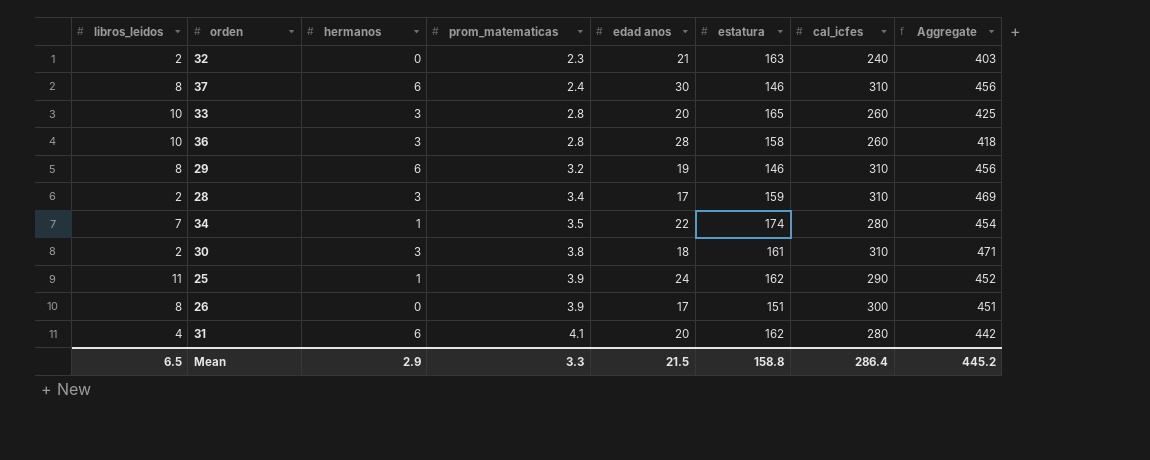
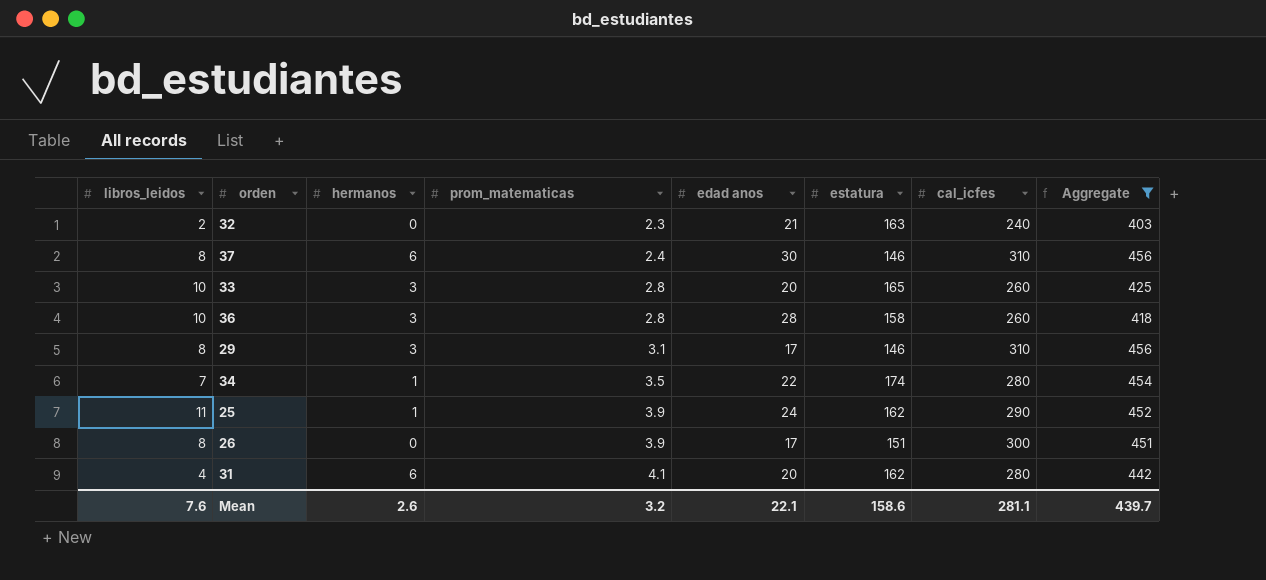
filter: none -> Aggregate <= 456
29 | hermanos: 6 -> 3
29 | prom_matematicas: 3.2 -> 3.1
29 | edad anos: 19 -> 17
Mean | libros_leidos: 6.5 -> 7.6
Mean | hermanos: 2.9 -> 2.6
Mean | prom_matematicas: 3.3 -> 3.2
Mean | edad anos: 21.5 -> 22.1
Mean | estatura: 158.8 -> 158.6
Mean | cal_icfes: 286.4 -> 281.1
Mean | Aggregate: 445.2 -> 439.7

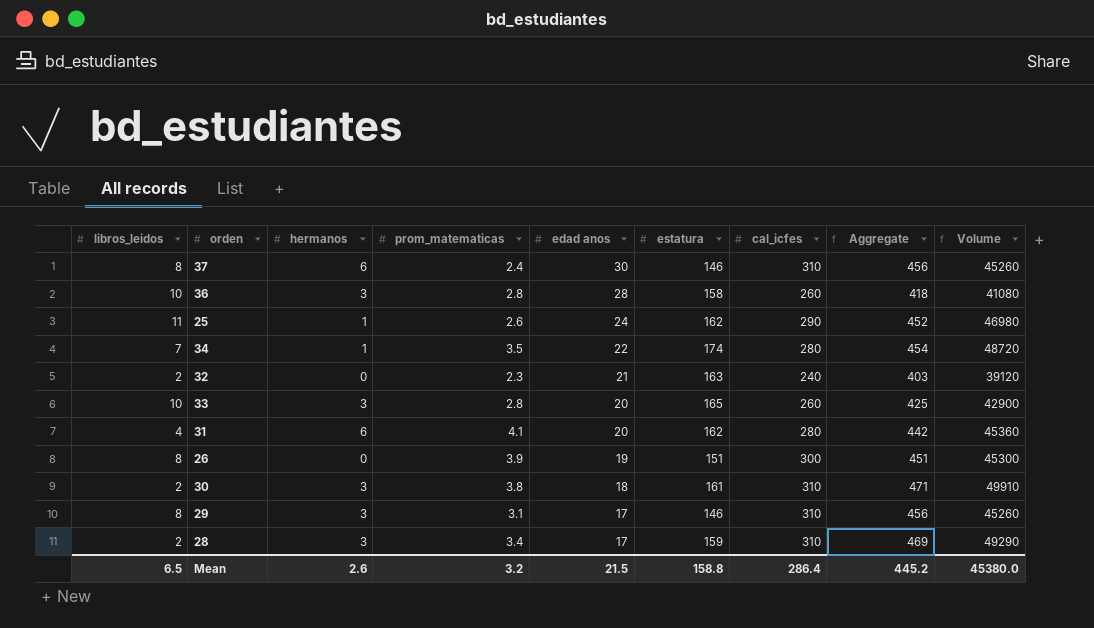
filter: Aggregate <= 456 -> none
row order: prom_matematicas ascending -> edad anos descending
column Volume | formula: none -> [estatura] * [cal_icfes]
25 | prom_matematicas: 3.9 -> 2.6
26 | edad anos: 17 -> 19
Mean | libros_leidos: 7.6 -> 6.5
Mean | edad anos: 22.1 -> 21.5
Mean | estatura: 158.6 -> 158.8
Mean | cal_icfes: 281.1 -> 286.4
Mean | Aggregate: 439.7 -> 445.2

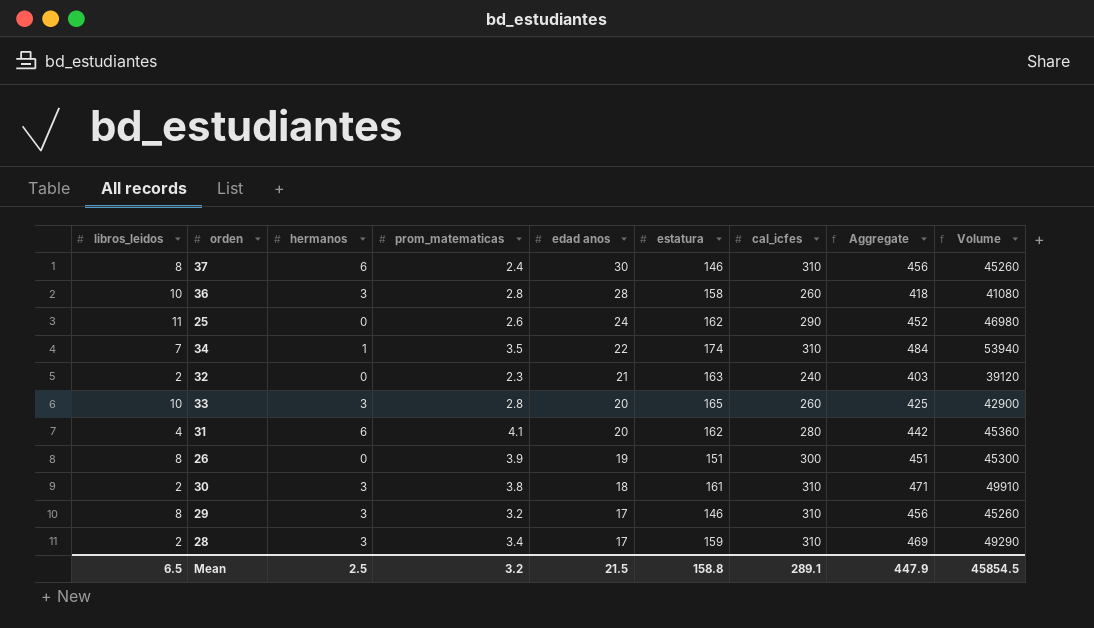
25 | hermanos: 1 -> 0
34 | cal_icfes: 280 -> 310
34 | Aggregate: 454 -> 484
34 | Volume: 48720 -> 53940
29 | prom_matematicas: 3.1 -> 3.2
Mean | hermanos: 2.6 -> 2.5
Mean | cal_icfes: 286.4 -> 289.1
Mean | Aggregate: 445.2 -> 447.9
Mean | Volume: 45380.0 -> 45854.5

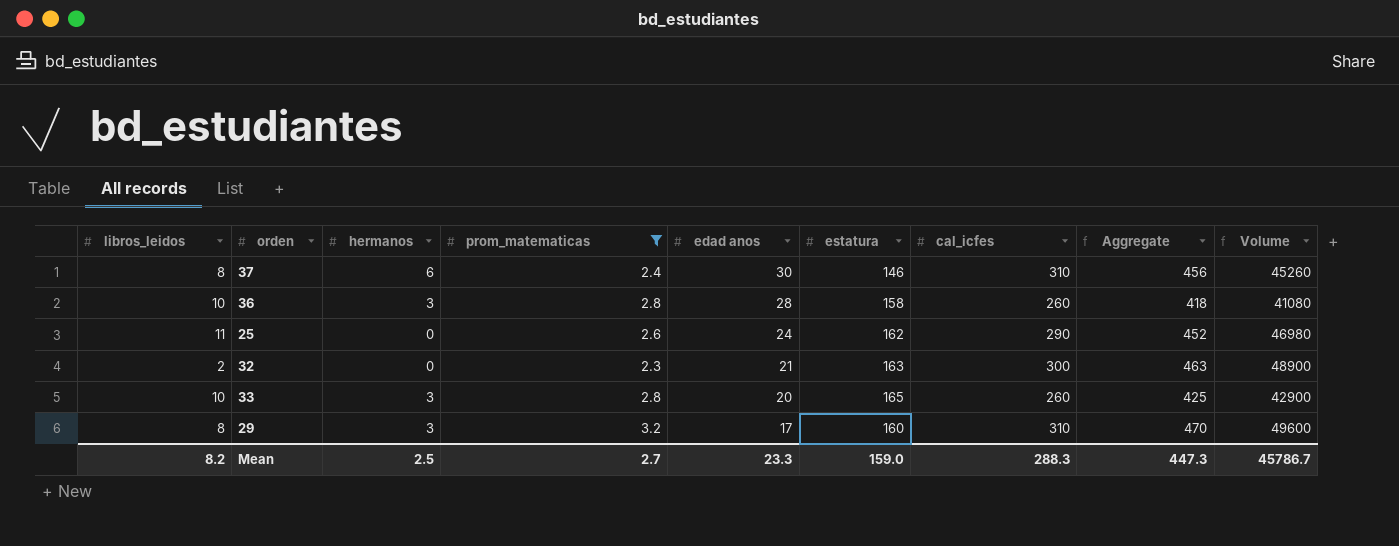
filter: none -> prom_matematicas <= 3.2
32 | cal_icfes: 240 -> 300
32 | Aggregate: 403 -> 463
32 | Volume: 39120 -> 48900
29 | estatura: 146 -> 160
29 | Aggregate: 456 -> 470
29 | Volume: 45260 -> 49600
Mean | libros_leidos: 6.5 -> 8.2
Mean | prom_matematicas: 3.2 -> 2.7
Mean | edad anos: 21.5 -> 23.3
Mean | estatura: 158.8 -> 159.0
Mean | cal_icfes: 289.1 -> 288.3
Mean | Aggregate: 447.9 -> 447.3
Mean | Volume: 45854.5 -> 45786.7

